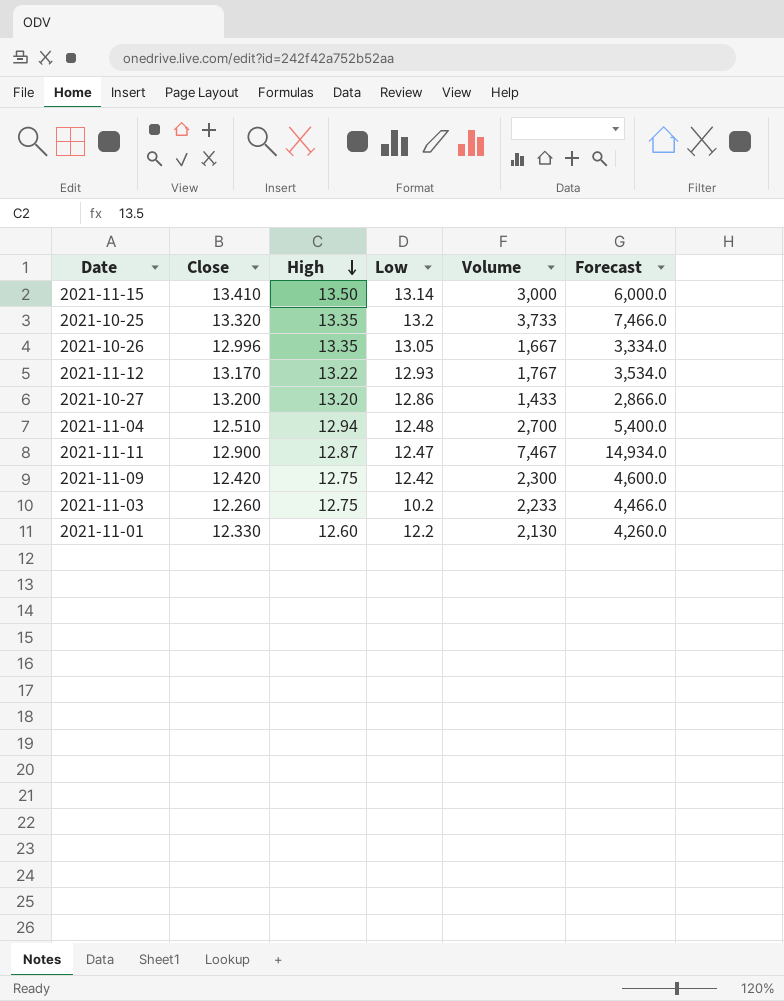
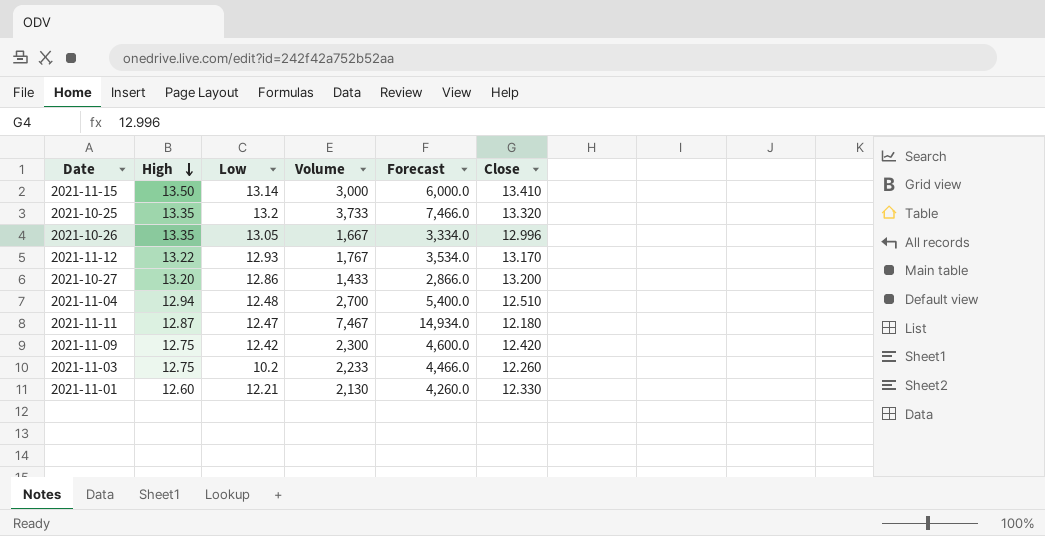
column Close | position: 2 -> 6
2021-11-11 | Close: 12.900 -> 12.180
2021-11-01 | Low: 12.2 -> 12.21

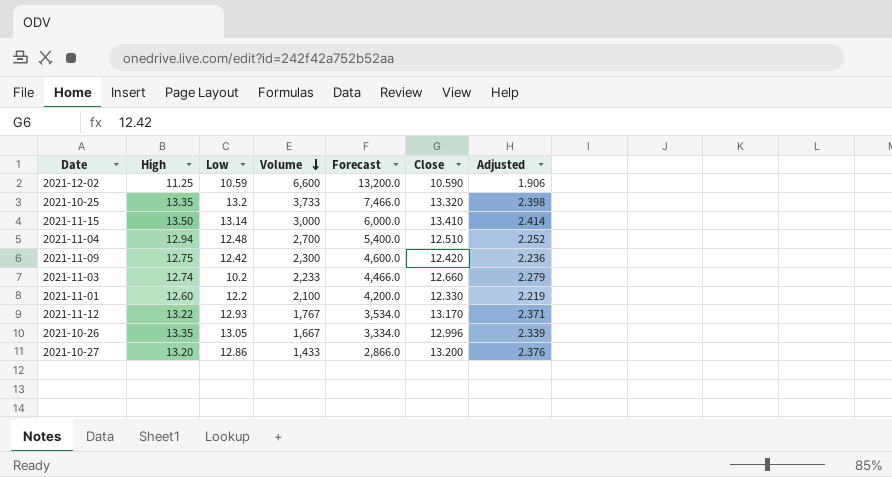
row order: High descending -> Volume descending
column Adjusted | formula: none -> [Close] * 0.18
row 2021-11-11: 12.87 | 12.47 | 7,467 | 14,934.0 | 12.180 -> none
row 2021-12-02: none -> 11.25 | 10.59 | 6,600 | 13,200.0 | 10.590 | 1.906
2021-11-03 | High: 12.75 -> 12.74
2021-11-03 | Close: 12.260 -> 12.660
2021-11-01 | Low: 12.21 -> 12.2
2021-11-01 | Volume: 2,130 -> 2,100
2021-11-01 | Forecast: 4,260.0 -> 4,200.0

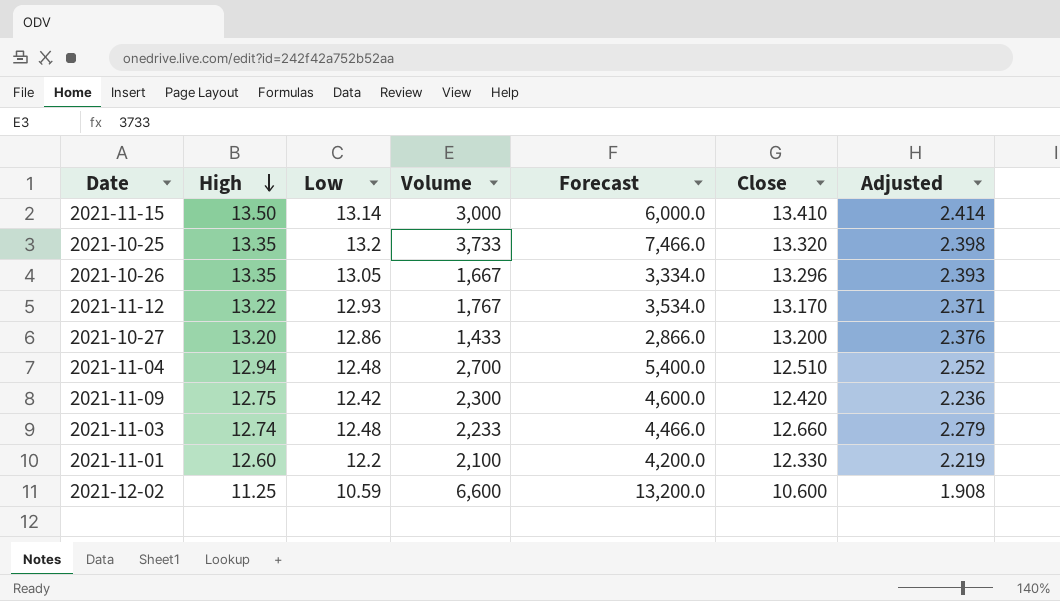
row order: Volume descending -> High descending
2021-10-26 | Close: 12.996 -> 13.296
2021-10-26 | Adjusted: 2.339 -> 2.393
2021-11-03 | Low: 10.2 -> 12.48
2021-12-02 | Close: 10.590 -> 10.600
2021-12-02 | Adjusted: 1.906 -> 1.908

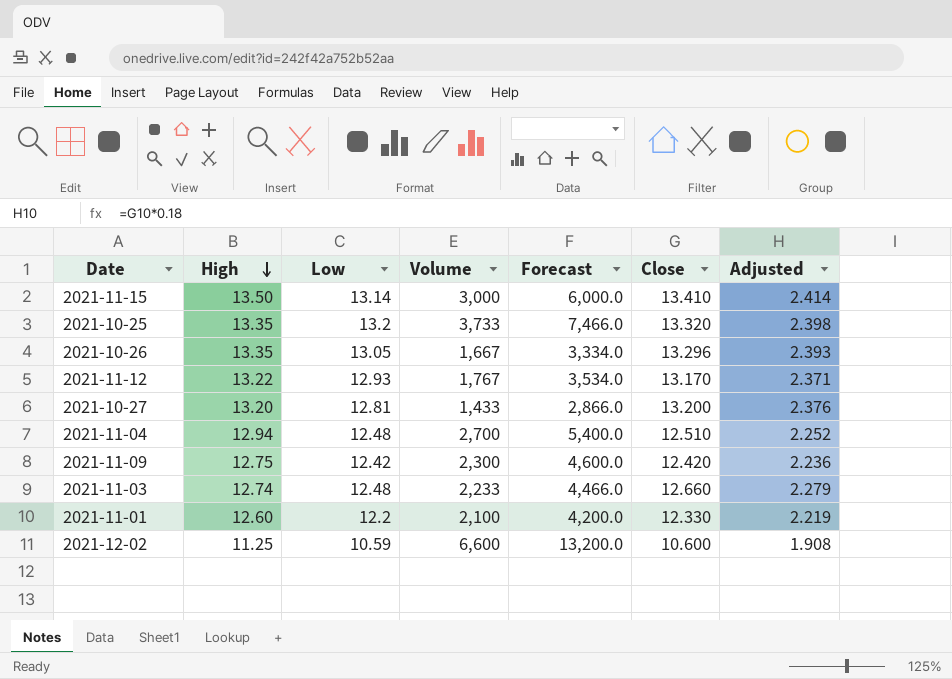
2021-10-27 | Low: 12.86 -> 12.81

